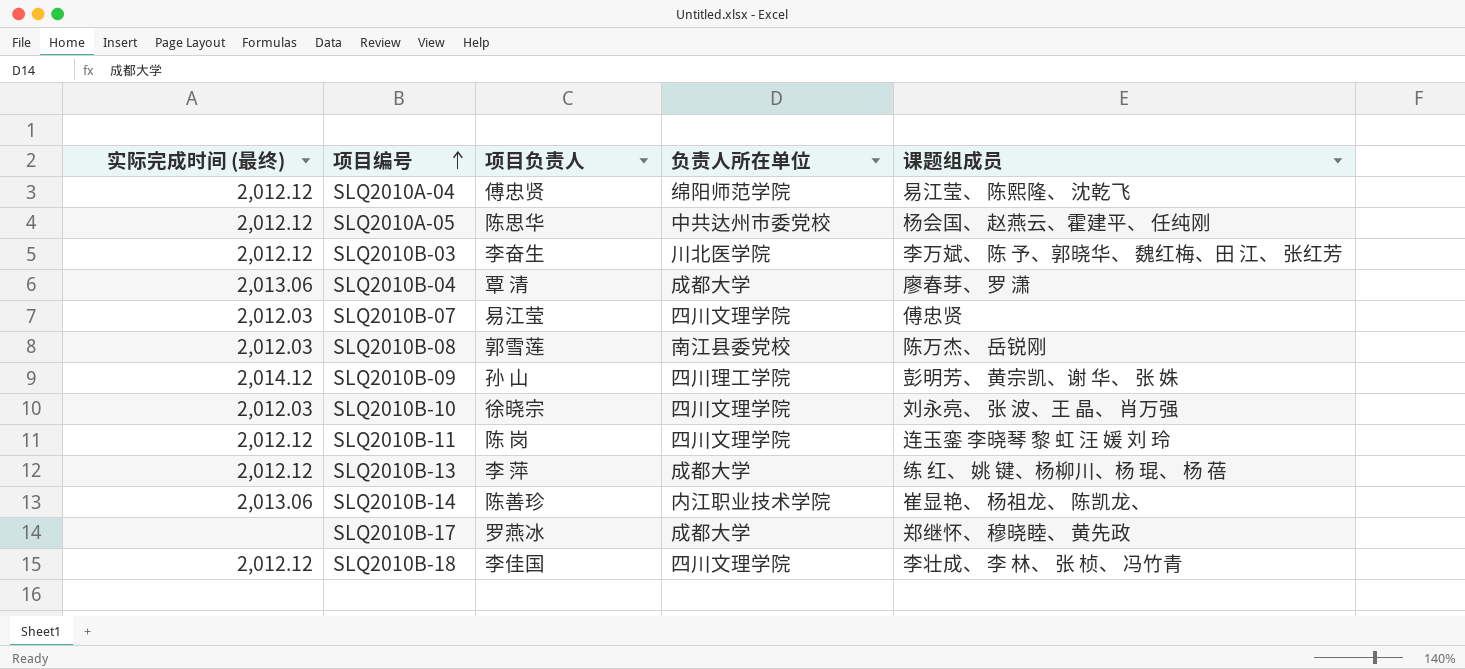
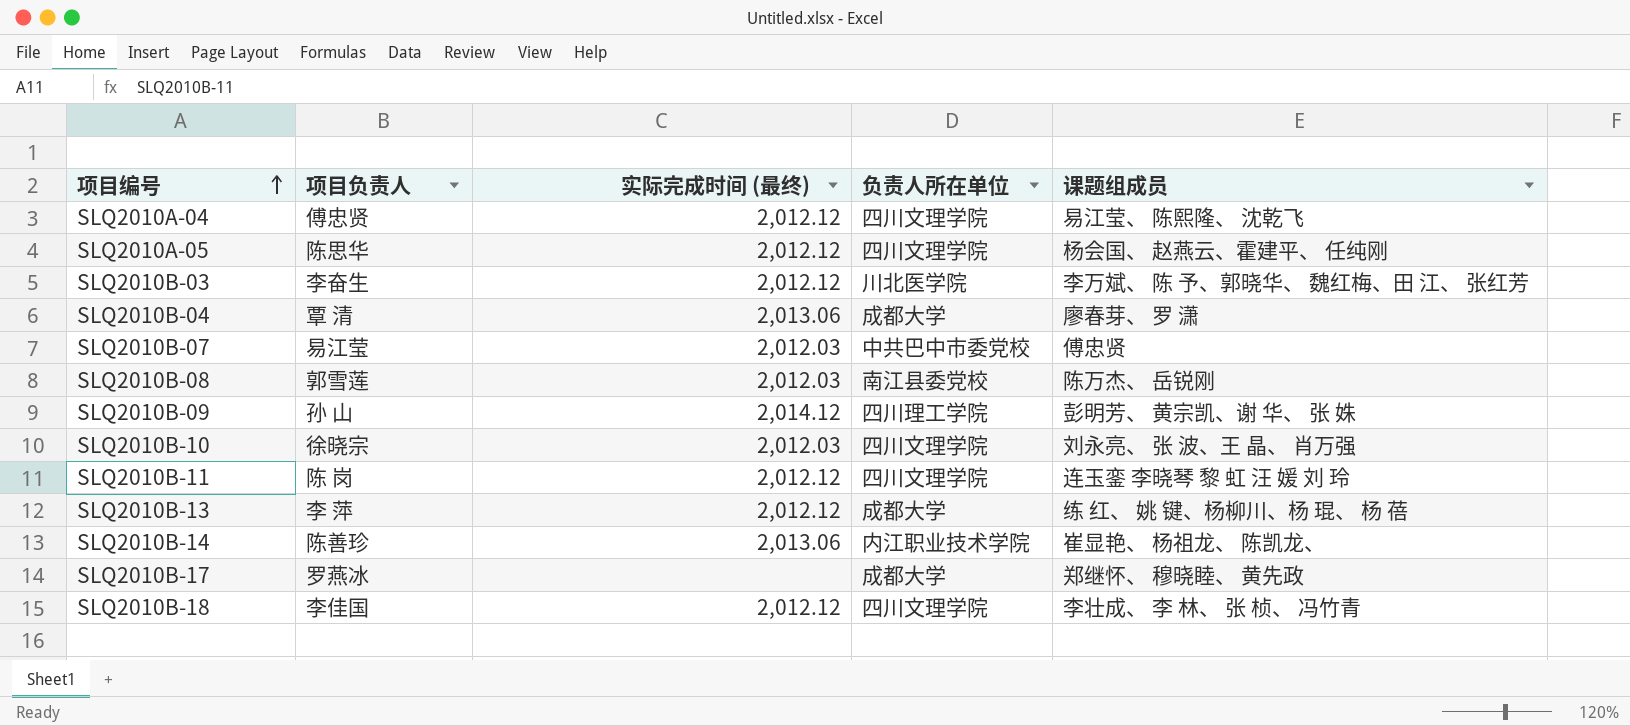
column 实际完成时间 (最终) | position: 1 -> 3
SLQ2010A-04 | 负责人所在单位: 绵阳师范学院 -> 四川文理学院
SLQ2010A-05 | 负责人所在单位: 中共达州市委党校 -> 四川文理学院
SLQ2010B-07 | 负责人所在单位: 四川文理学院 -> 中共巴中市委党校

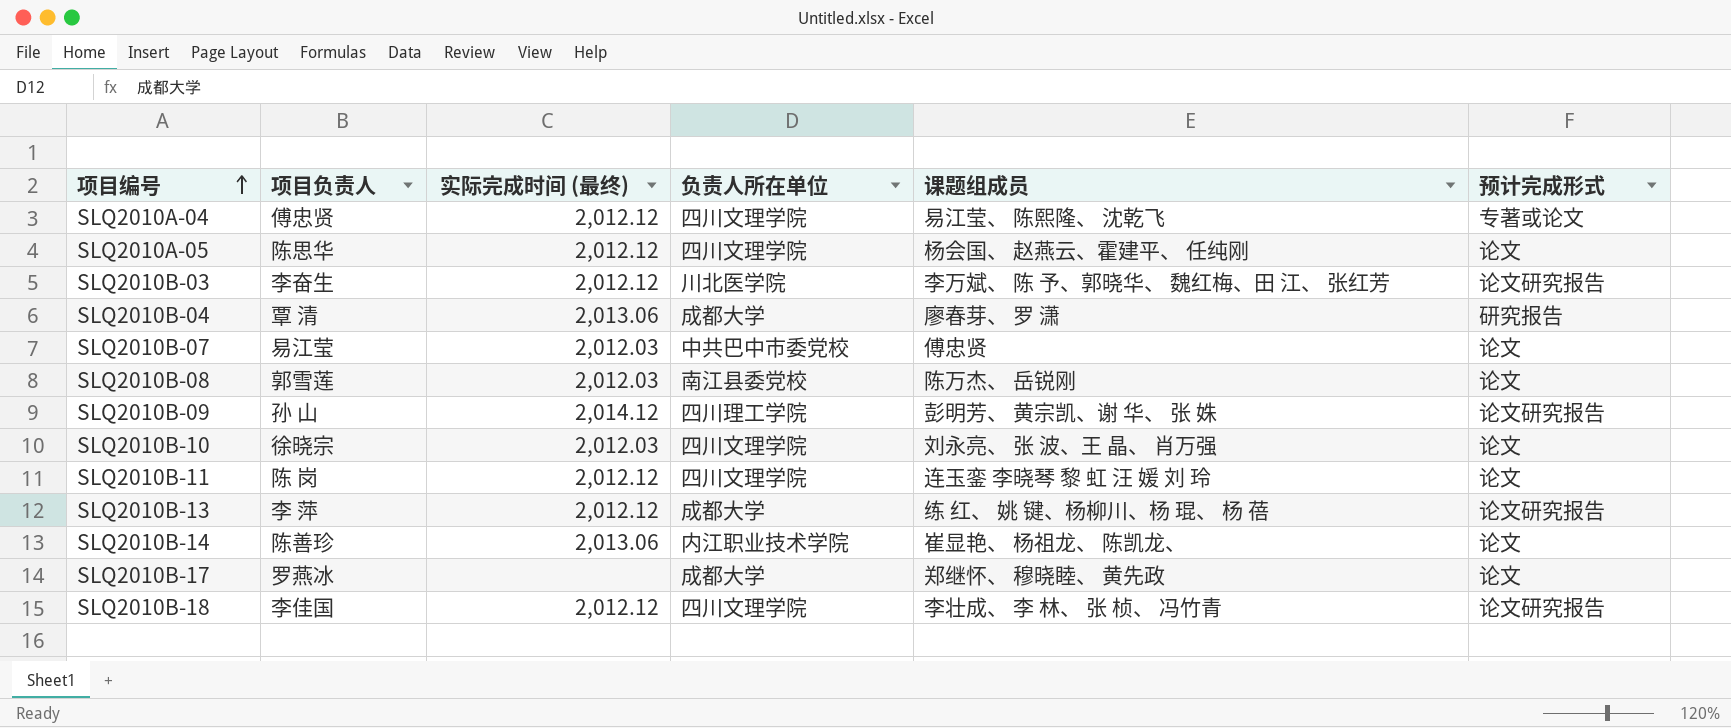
column 预计完成形式 | position: none -> 6

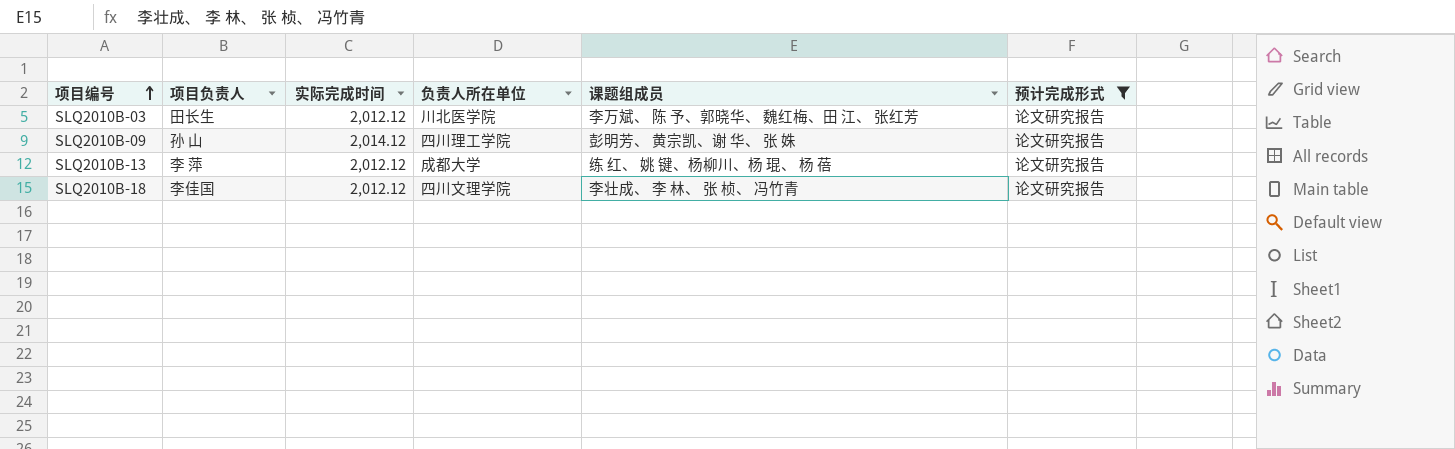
filter: none -> 预计完成形式 = 论文研究报告
column name: 实际完成时间 (最终) -> 实际完成时间
SLQ2010B-03 | 项目负责人: 李奋生 -> 田长生

